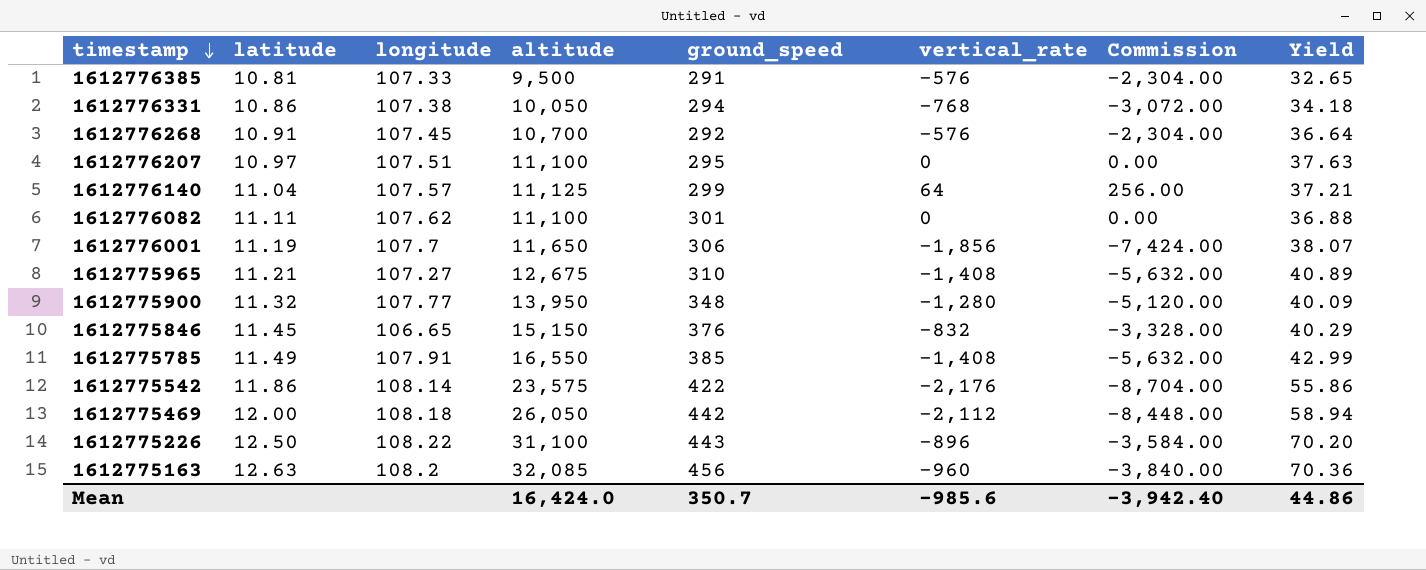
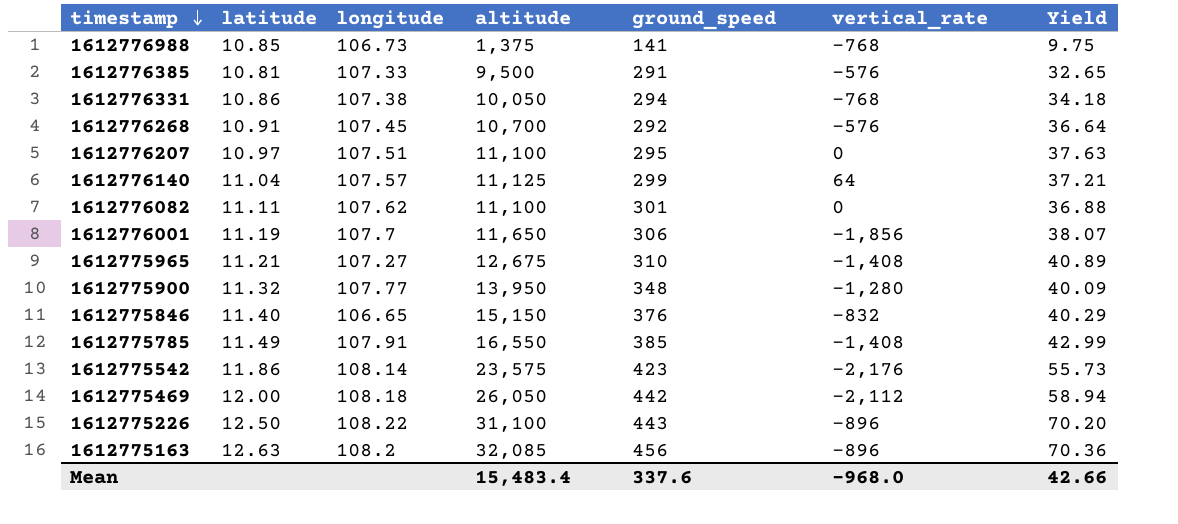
column Commission | formula: [vertical_rate] * 4 -> none
row 1612776988: none -> 10.85 | 106.73 | 1,375 | 141 | -768 | 9.75
1612775846 | latitude: 11.45 -> 11.40
1612775542 | ground_speed: 422 -> 423
1612775542 | Yield: 55.86 -> 55.73
1612775163 | vertical_rate: -960 -> -896
Mean | altitude: 16,424.0 -> 15,483.4
Mean | ground_speed: 350.7 -> 337.6
Mean | vertical_rate: -985.6 -> -968.0
Mean | Yield: 44.86 -> 42.66

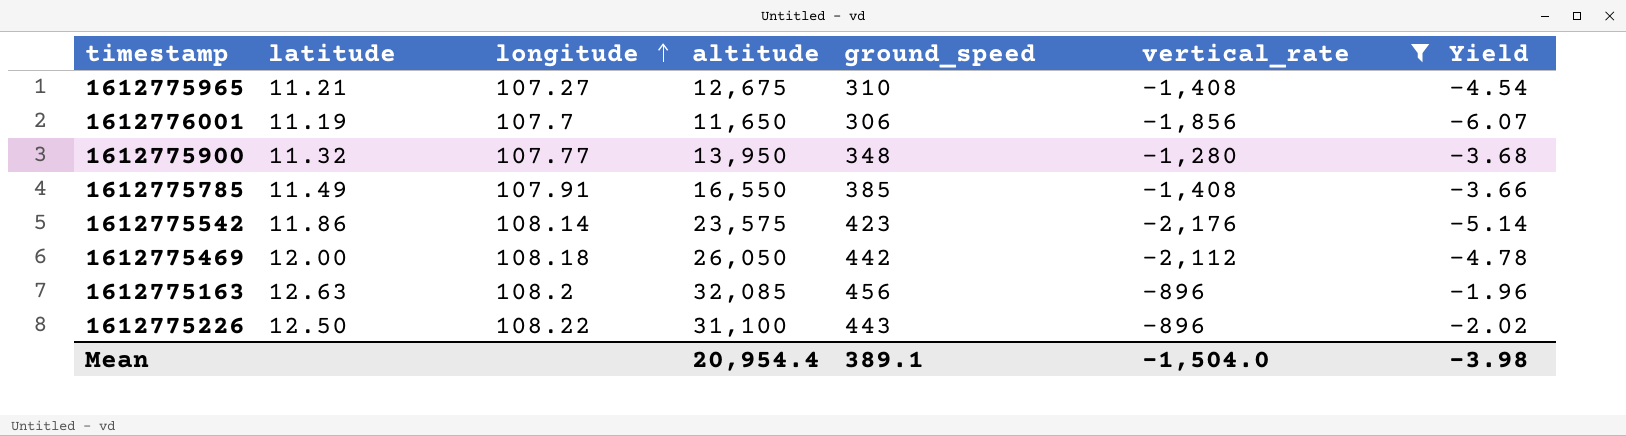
filter: none -> vertical_rate <= -896
row order: timestamp descending -> longitude ascending
column Yield | formula: [altitude] / [ground_speed] -> [vertical_rate] / [ground_speed]
Mean | altitude: 15,483.4 -> 20,954.4
Mean | ground_speed: 337.6 -> 389.1
Mean | vertical_rate: -968.0 -> -1,504.0
Mean | Yield: 42.66 -> -3.98

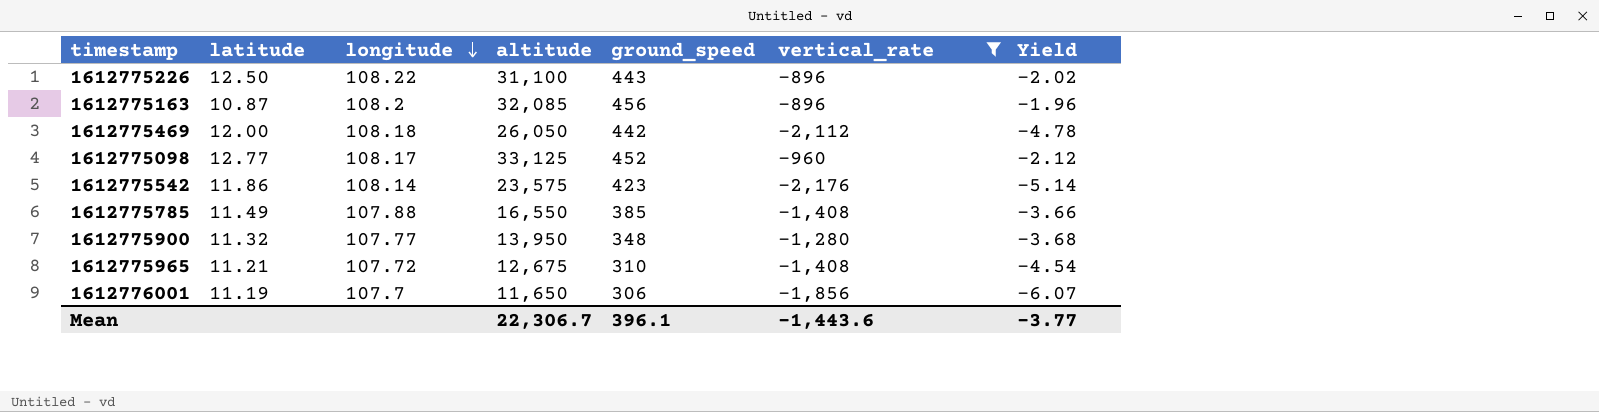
row order: longitude ascending -> longitude descending
1612775163 | latitude: 12.63 -> 10.87
row 1612775098: none -> 12.77 | 108.17 | 33,125 | 452 | -960 | -2.12
1612775785 | longitude: 107.91 -> 107.88
1612775965 | longitude: 107.27 -> 107.72
Mean | altitude: 20,954.4 -> 22,306.7
Mean | ground_speed: 389.1 -> 396.1
Mean | vertical_rate: -1,504.0 -> -1,443.6
Mean | Yield: -3.98 -> -3.77

